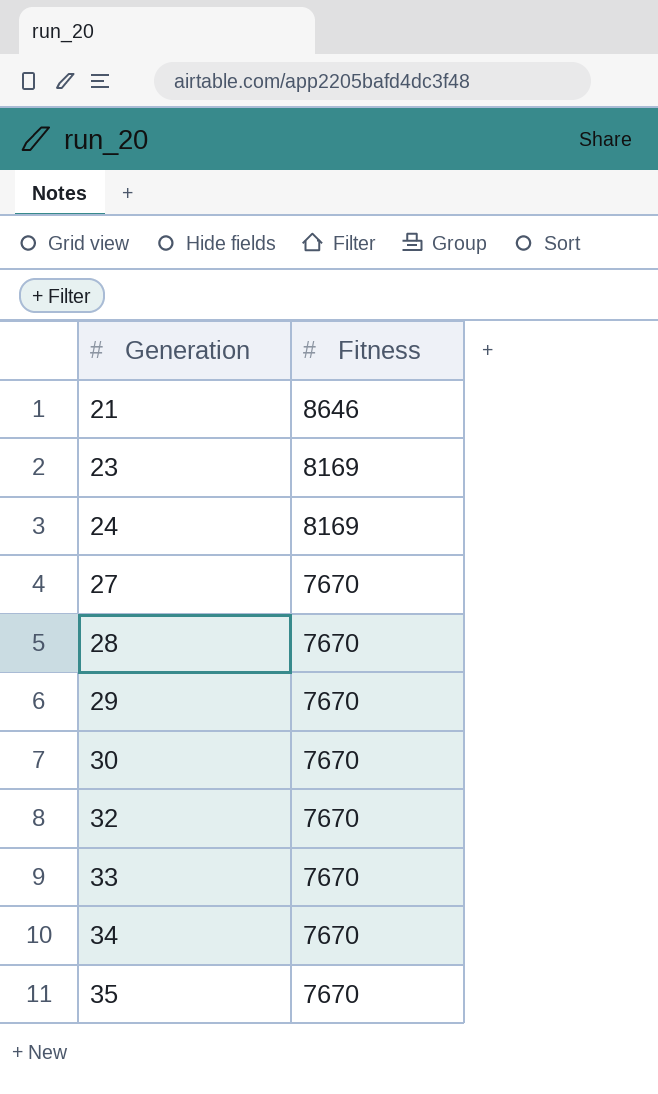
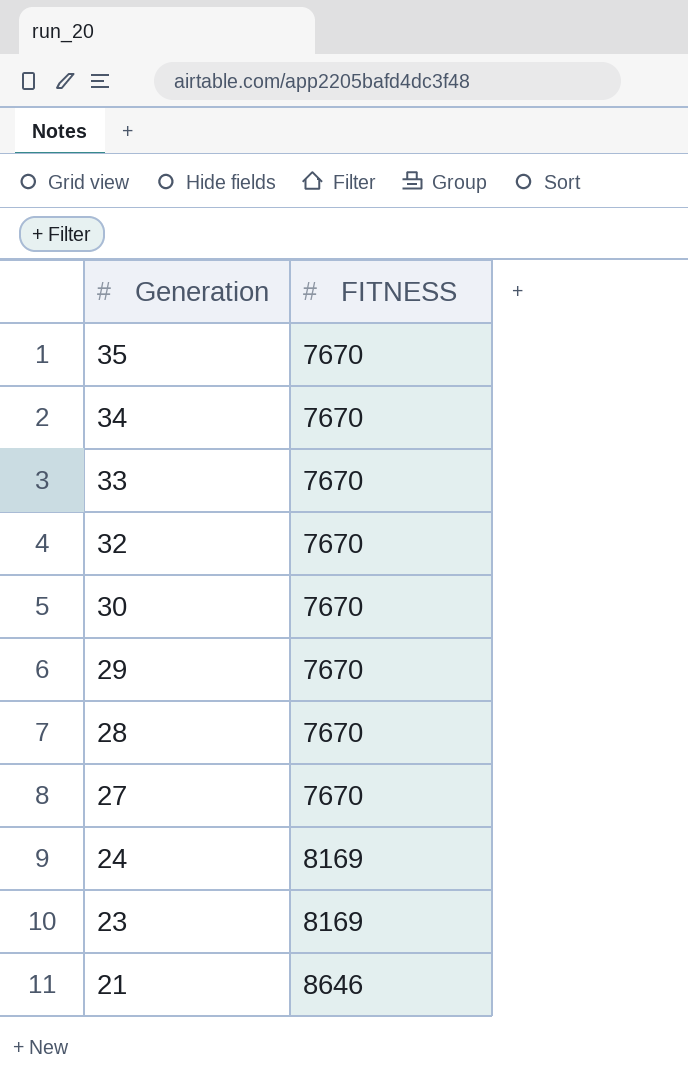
row order: Generation ascending -> Generation descending
column name: Fitness -> FITNESS

